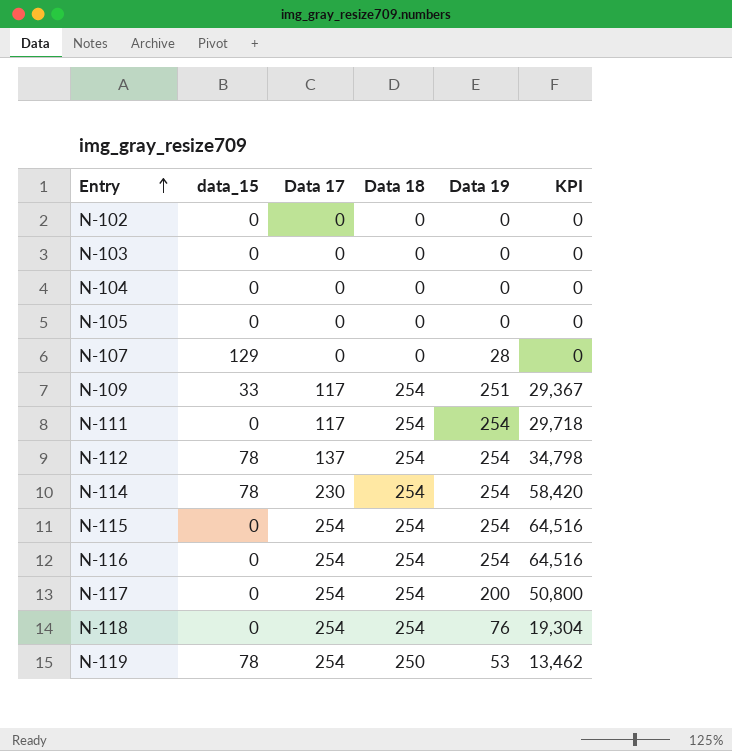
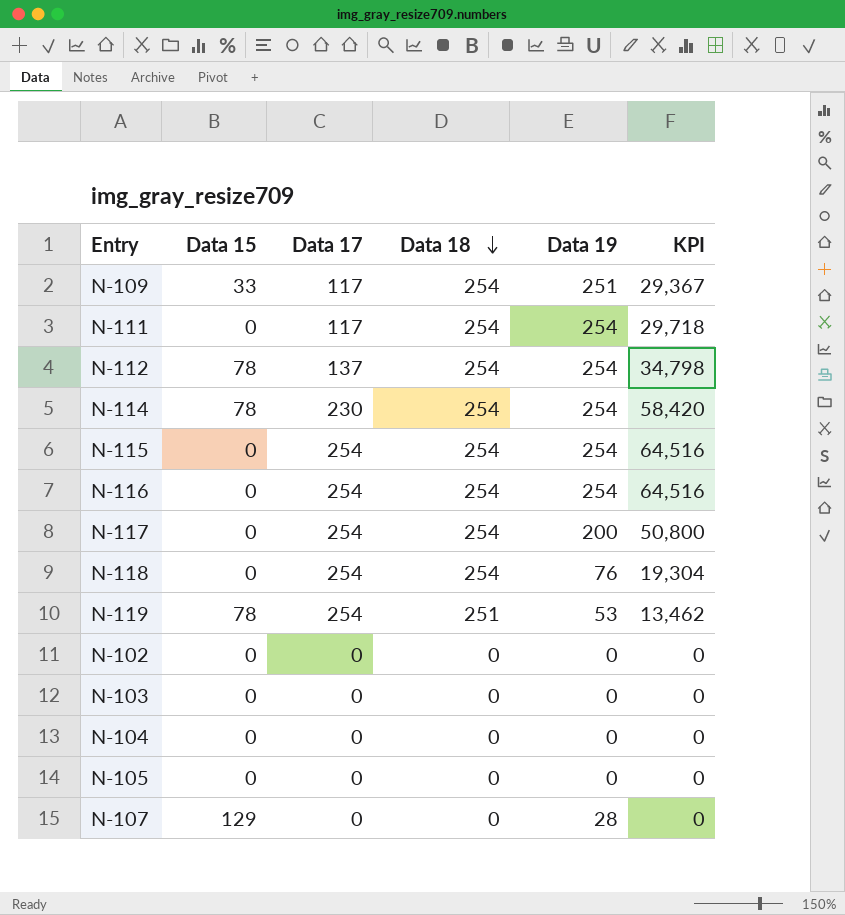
row order: Entry ascending -> Data 18 descending
column name: data_15 -> Data 15
N-119 | Data 18: 250 -> 251

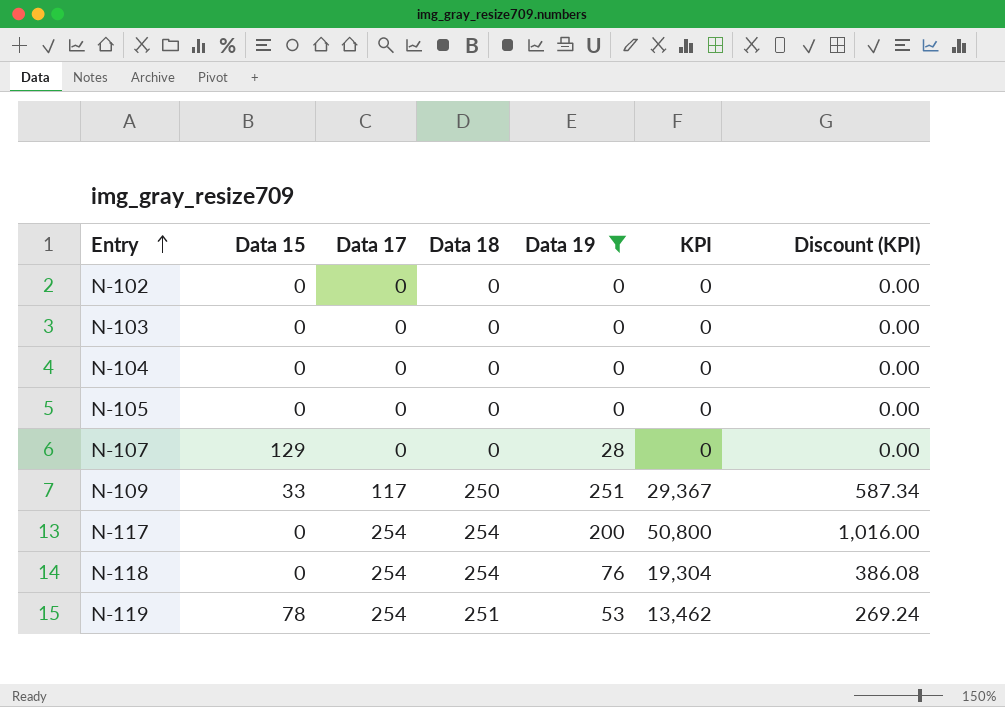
filter: none -> Data 19 != 254
row order: Data 18 descending -> Entry ascending
column Discount (KPI) | formula: none -> [KPI] * 0.02
N-109 | Data 18: 254 -> 250

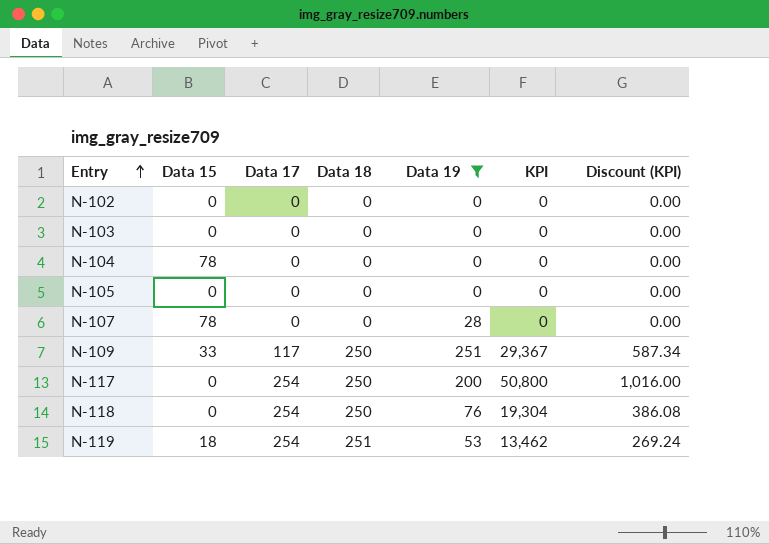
N-104 | Data 15: 0 -> 78
N-107 | Data 15: 129 -> 78
N-117 | Data 18: 254 -> 250
N-118 | Data 18: 254 -> 250
N-119 | Data 15: 78 -> 18

